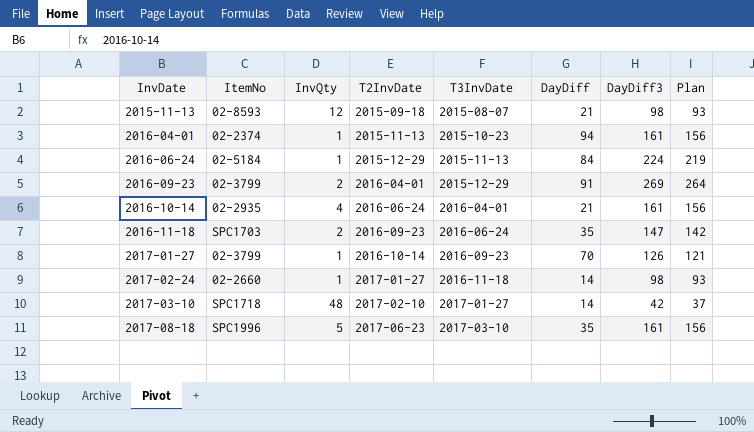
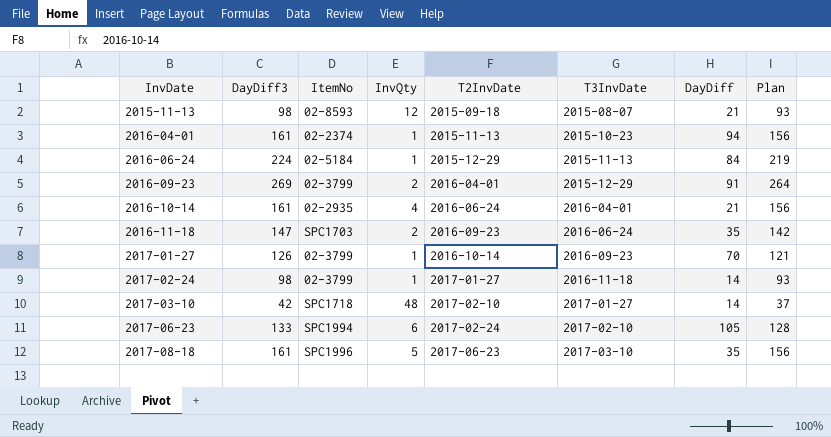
column DayDiff3 | position: 7 -> 2
2017-02-24 | ItemNo: 02-2660 -> 02-3799
row 2017-06-23: none -> 133 | SPC1994 | 6 | 2017-02-24 | 2017-02-10 | 105 | 128

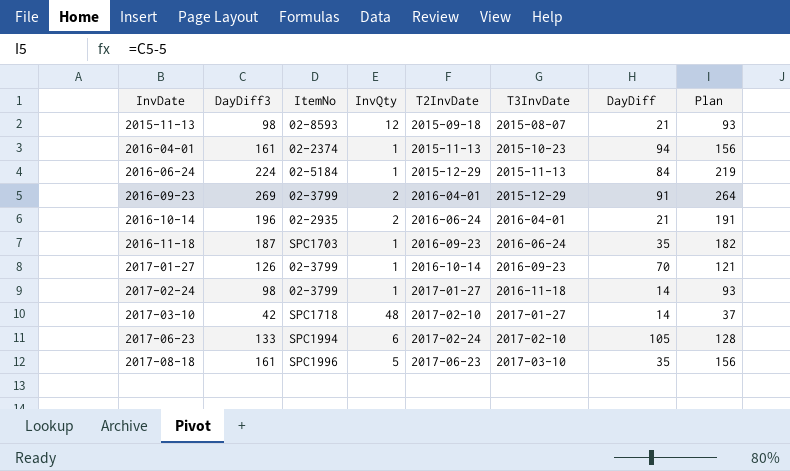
2016-10-14 | DayDiff3: 161 -> 196
2016-10-14 | InvQty: 4 -> 2
2016-10-14 | Plan: 156 -> 191
2016-11-18 | DayDiff3: 147 -> 187
2016-11-18 | InvQty: 2 -> 1
2016-11-18 | Plan: 142 -> 182

